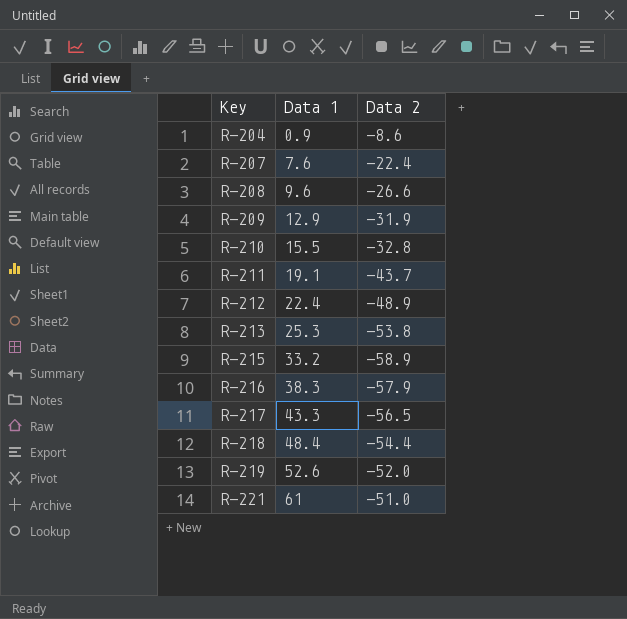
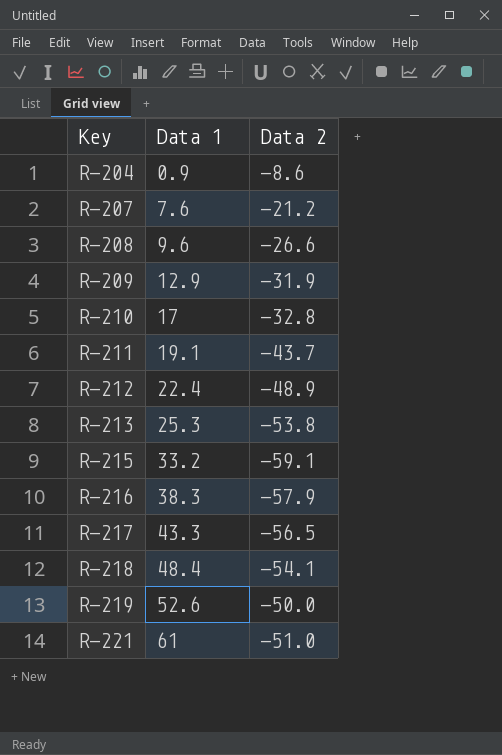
R-207 | Data 2: -22.4 -> -21.2
R-210 | Data 1: 15.5 -> 17
R-215 | Data 2: -58.9 -> -59.1
R-218 | Data 2: -54.4 -> -54.1
R-219 | Data 2: -52.0 -> -50.0

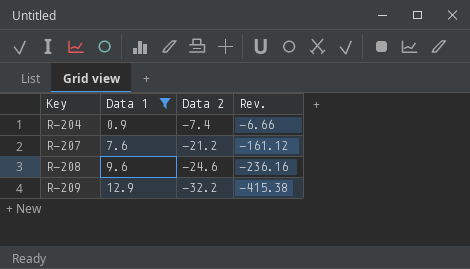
filter: none -> Data 1 <= 12.9
column Rev. | formula: none -> [Data 1] * [Data 2]
R-204 | Data 2: -8.6 -> -7.4
R-208 | Data 2: -26.6 -> -24.6
R-209 | Data 2: -31.9 -> -32.2

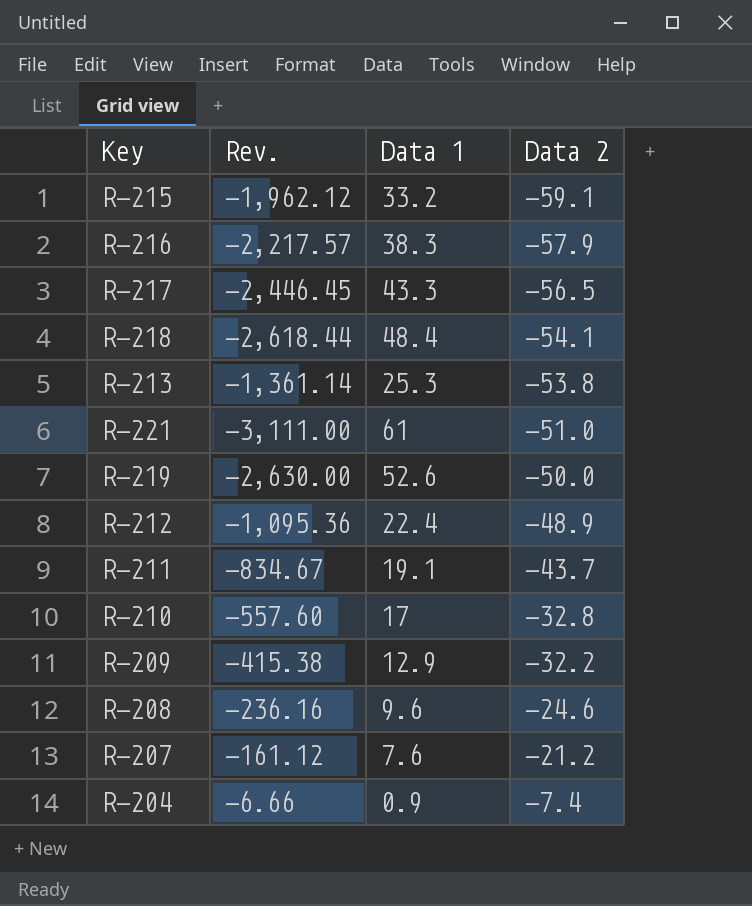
filter: Data 1 <= 12.9 -> none
row order: Key ascending -> Data 2 ascending
column Rev. | position: 4 -> 2

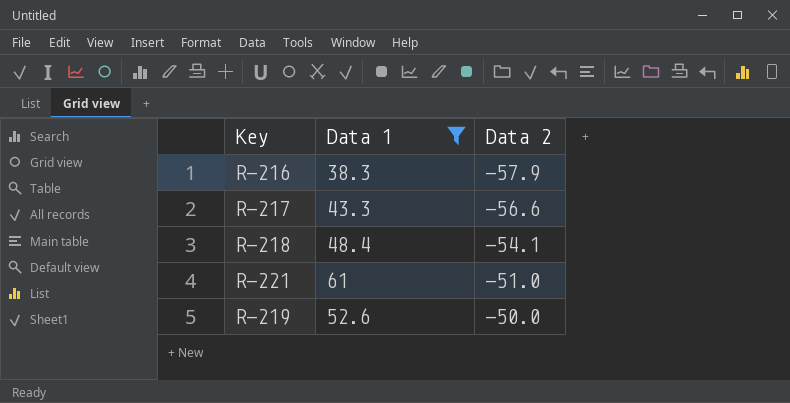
filter: none -> Data 1 >= 38.3
column Rev. | formula: [Data 1] * [Data 2] -> none
R-217 | Data 2: -56.5 -> -56.6

